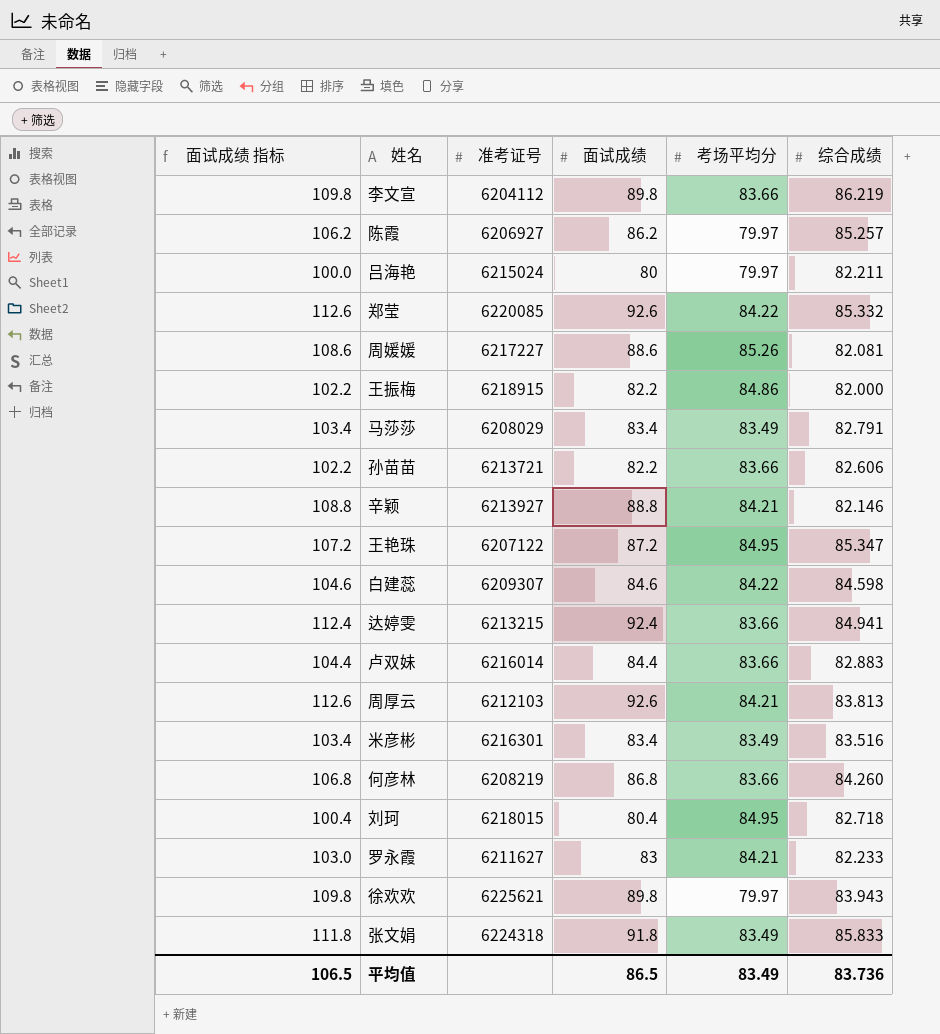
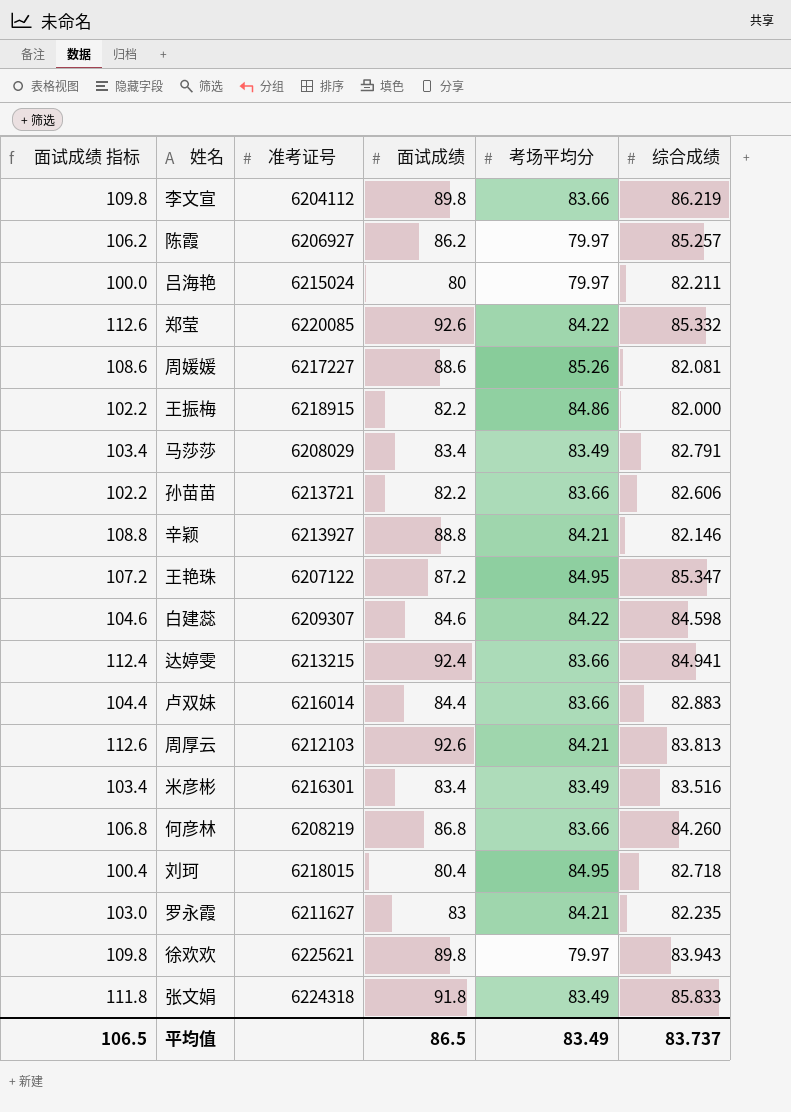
罗永霞 | 综合成绩: 82.233 -> 82.235
平均值 | 综合成绩: 83.736 -> 83.737

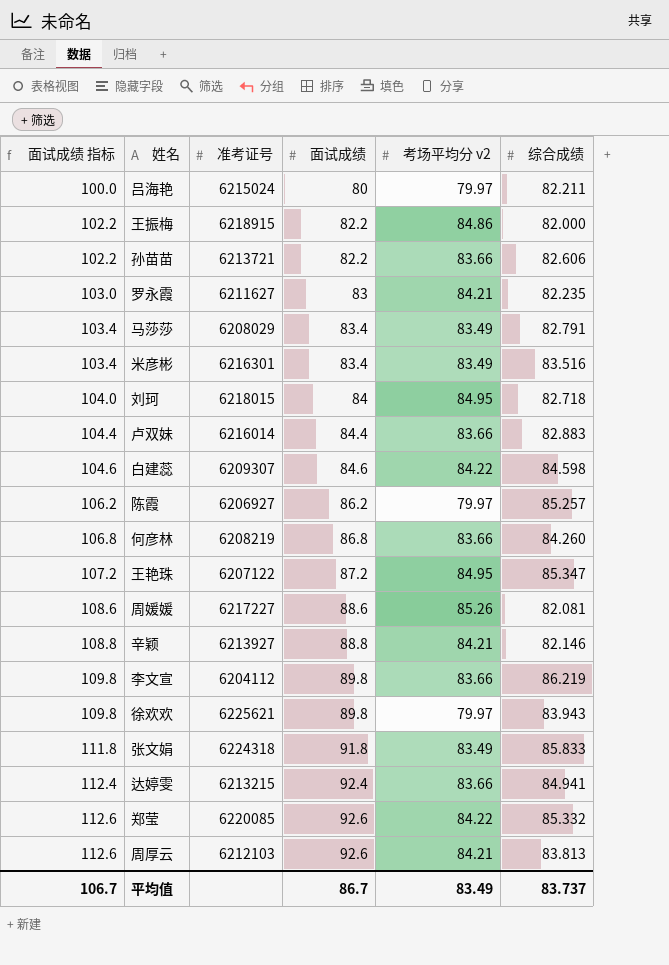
row order: none -> 面试成绩 指标 ascending
column name: 考场平均分 -> 考场平均分 v2
刘珂 | 面试成绩 指标: 100.4 -> 104.0
刘珂 | 面试成绩: 80.4 -> 84
平均值 | 面试成绩 指标: 106.5 -> 106.7
平均值 | 面试成绩: 86.5 -> 86.7

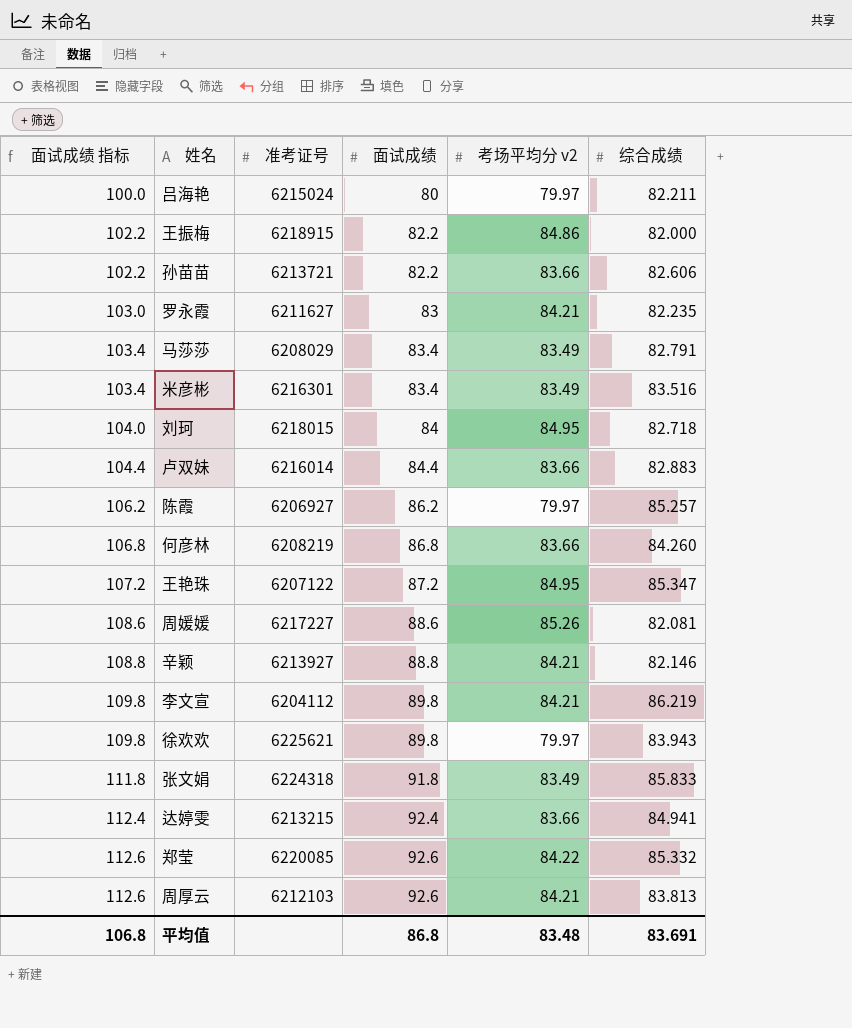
row 白建蕊: 104.6 | 6209307 | 84.6 | 84.22 | 84.598 -> none
李文宣 | 考场平均分 v2: 83.66 -> 84.21
平均值 | 面试成绩 指标: 106.7 -> 106.8
平均值 | 面试成绩: 86.7 -> 86.8
平均值 | 考场平均分 v2: 83.49 -> 83.48
平均值 | 综合成绩: 83.737 -> 83.691

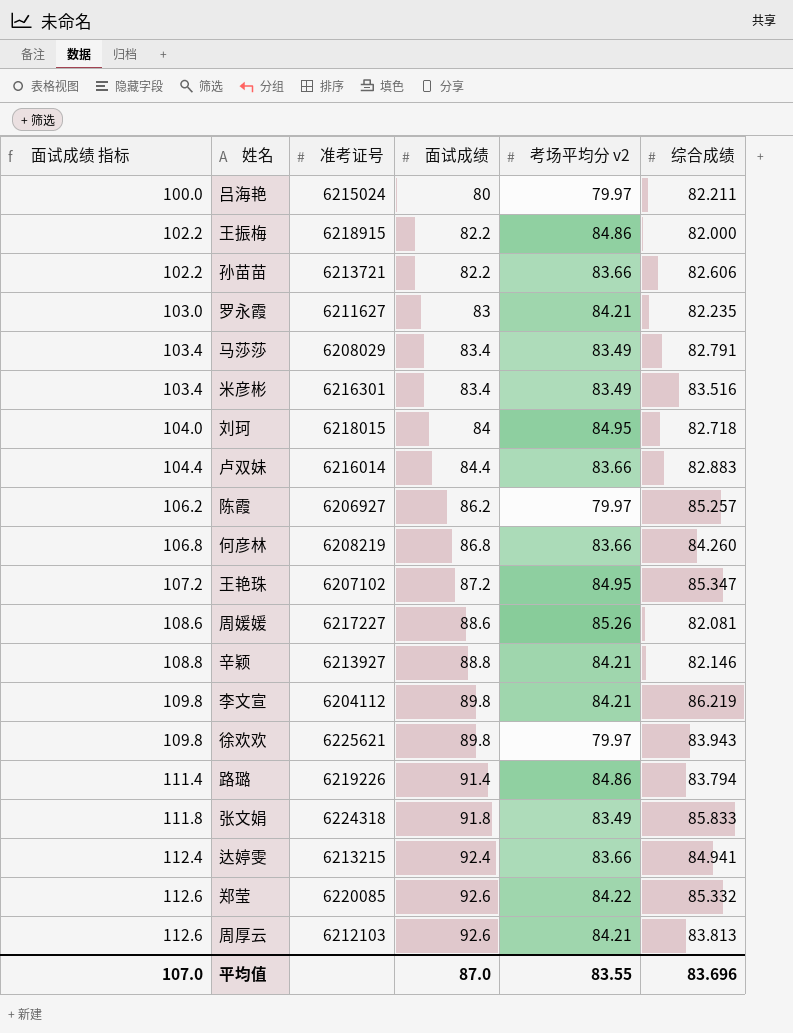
王艳珠 | 准考证号: 6207122 -> 6207102
row 路璐: none -> 111.4 | 6219226 | 91.4 | 84.86 | 83.794
平均值 | 面试成绩 指标: 106.8 -> 107.0
平均值 | 面试成绩: 86.8 -> 87.0
平均值 | 考场平均分 v2: 83.48 -> 83.55
平均值 | 综合成绩: 83.691 -> 83.696

